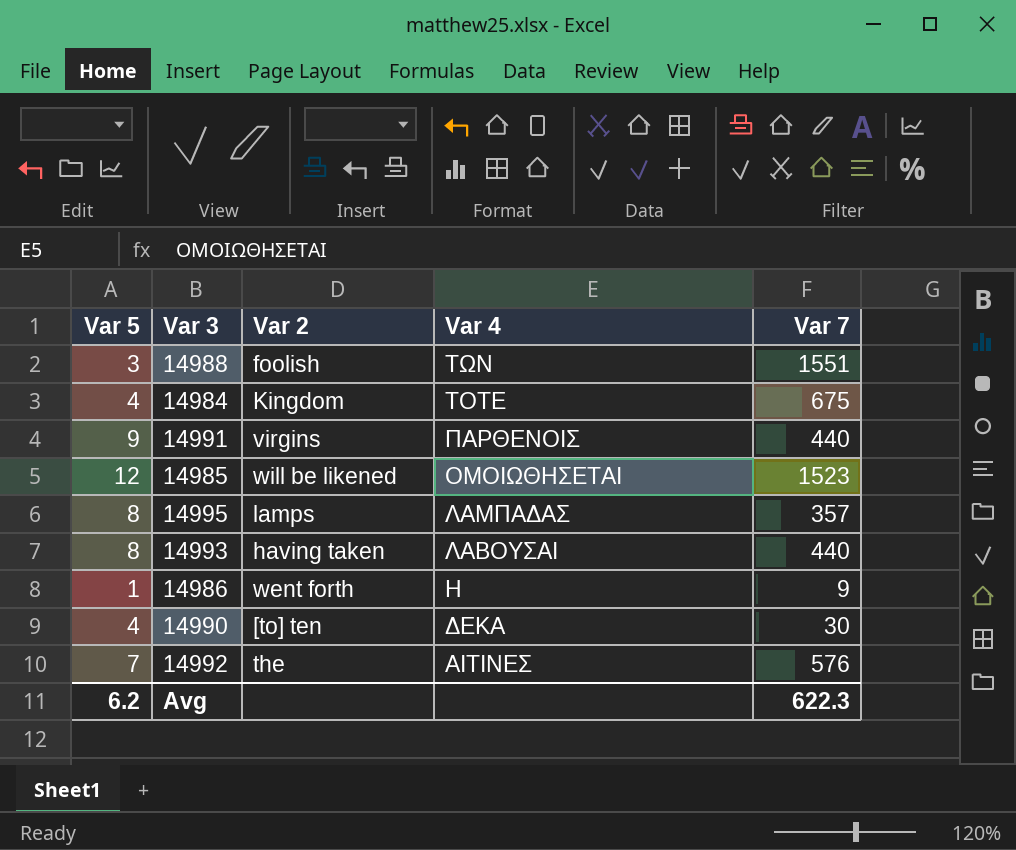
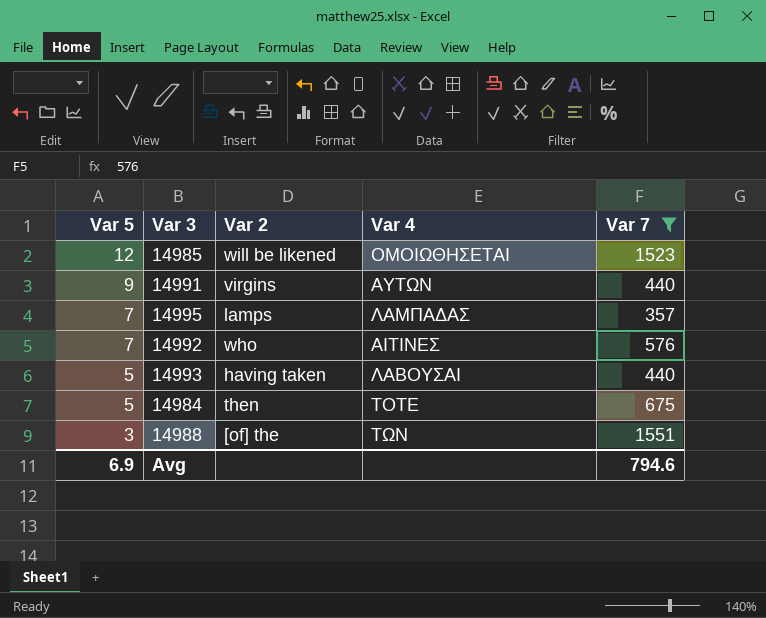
filter: none -> Var 7 >= 357
row order: Var 4 descending -> Var 5 descending
14991 | Var 4: ΠΑΡΘΕΝΟΙΣ -> ΑΥΤΩΝ
14995 | Var 5: 8 -> 7
14992 | Var 2: the -> who
14993 | Var 5: 8 -> 5
14984 | Var 5: 4 -> 5
14984 | Var 2: Kingdom -> then
14988 | Var 2: foolish -> [of] the
Avg | Var 5: 6.2 -> 6.9
Avg | Var 7: 622.3 -> 794.6

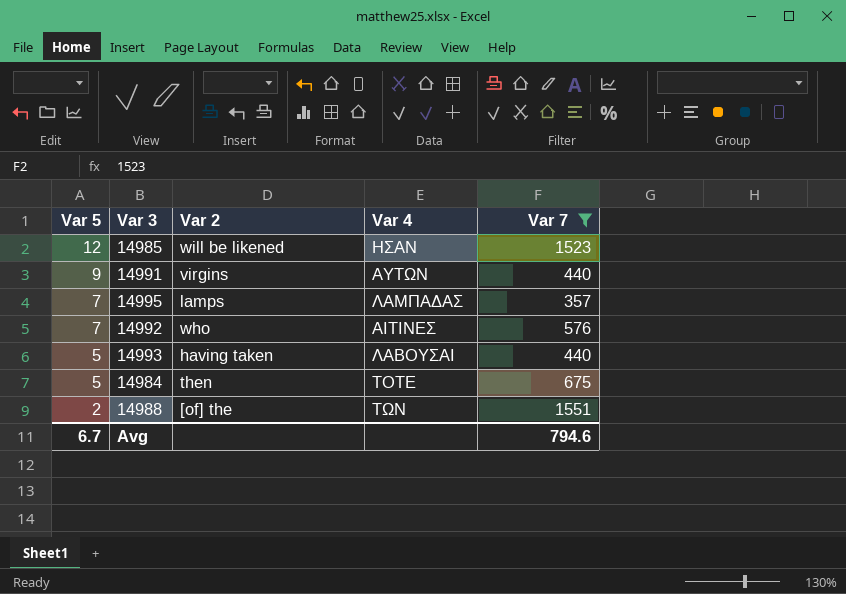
14985 | Var 4: ΟΜΟΙΩΘΗΣΕΤΑΙ -> ΗΣΑΝ
14988 | Var 5: 3 -> 2
Avg | Var 5: 6.9 -> 6.7

